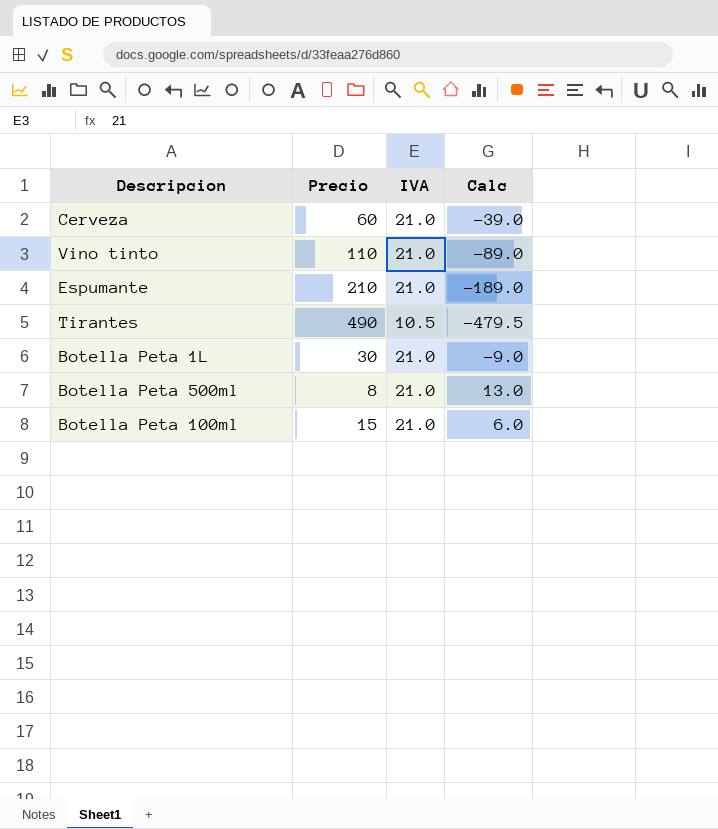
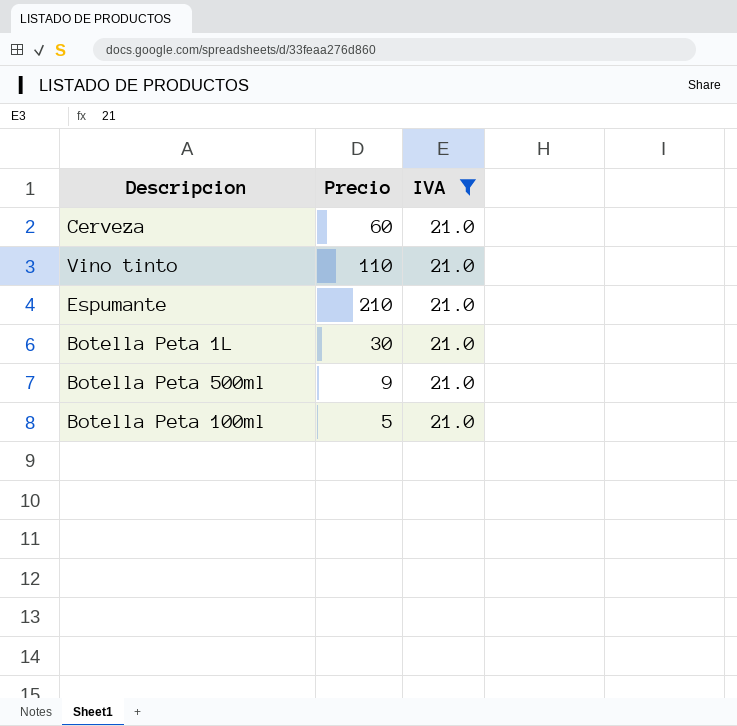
filter: none -> IVA = 21.0
column Calc | formula: [IVA] - [Precio] -> none
Botella Peta 500ml | Precio: 8 -> 9
Botella Peta 100ml | Precio: 15 -> 5

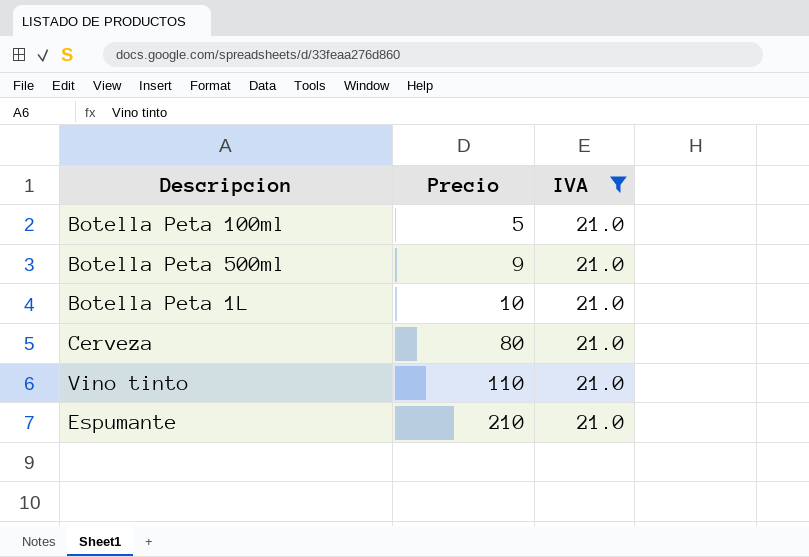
row order: none -> Precio ascending
Botella Peta 1L | Precio: 30 -> 10
Cerveza | Precio: 60 -> 80

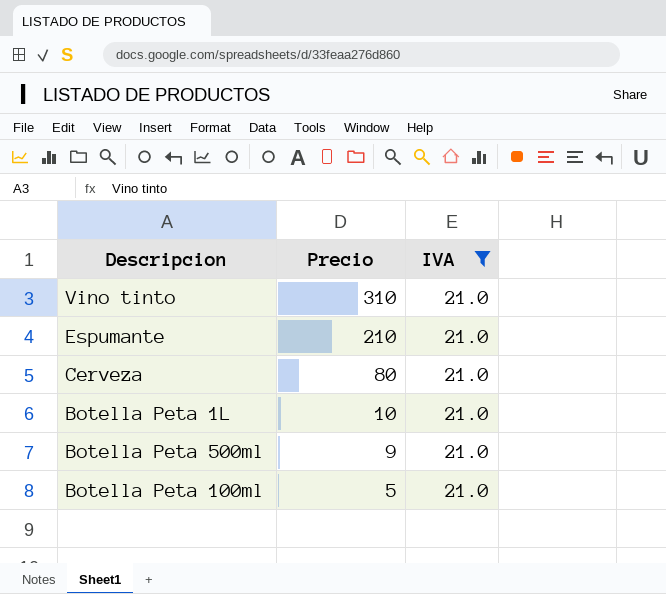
row order: Precio ascending -> Precio descending
Vino tinto | Precio: 110 -> 310

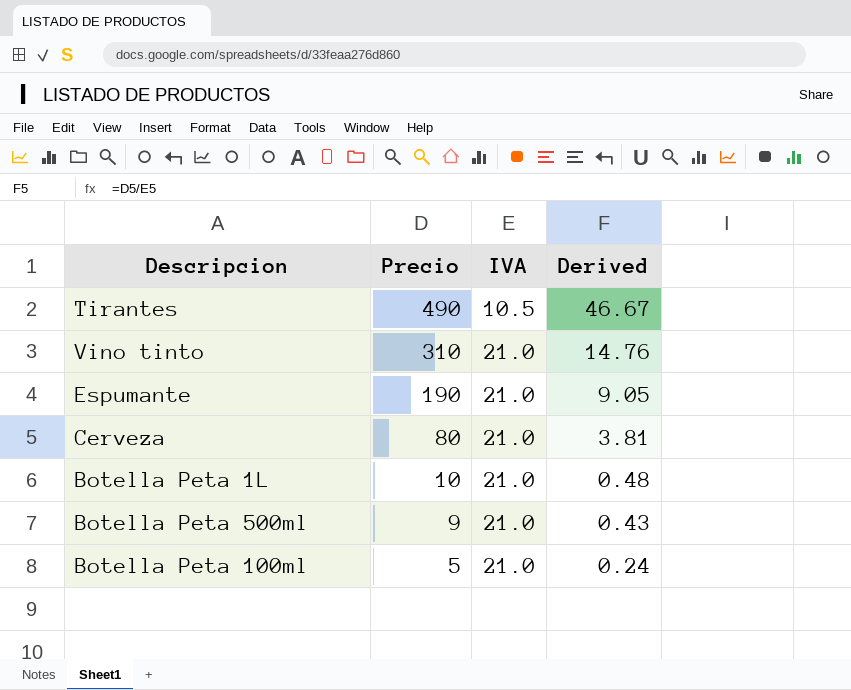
filter: IVA = 21.0 -> none
column Derived | formula: none -> [Precio] / [IVA]
Espumante | Precio: 210 -> 190

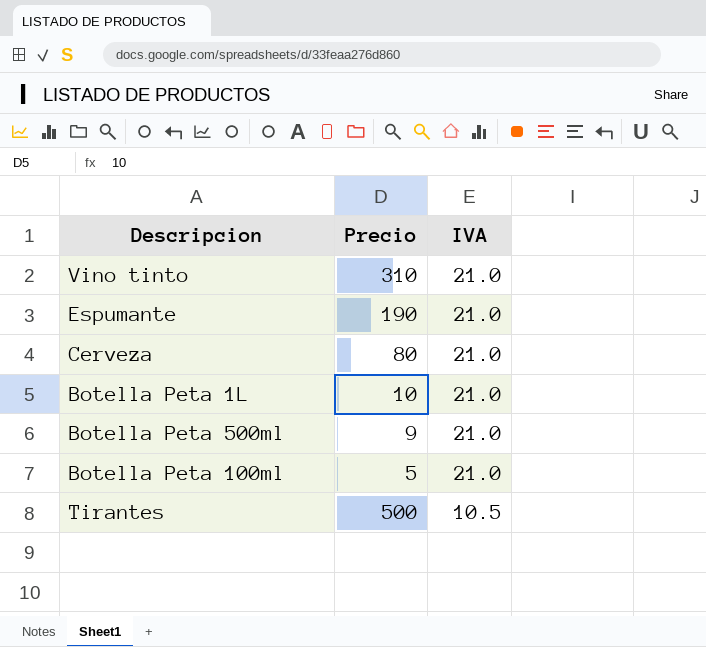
row order: Precio descending -> IVA descending
column Derived | formula: [Precio] / [IVA] -> none
Tirantes | Precio: 490 -> 500

